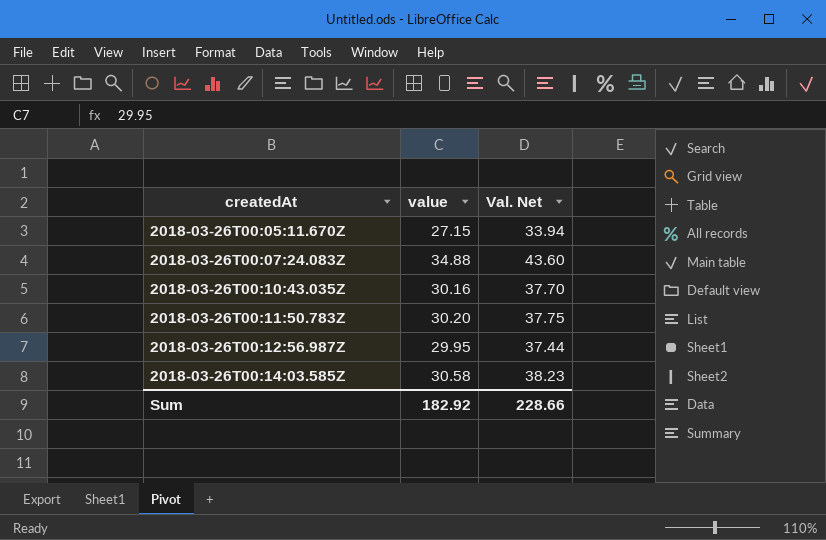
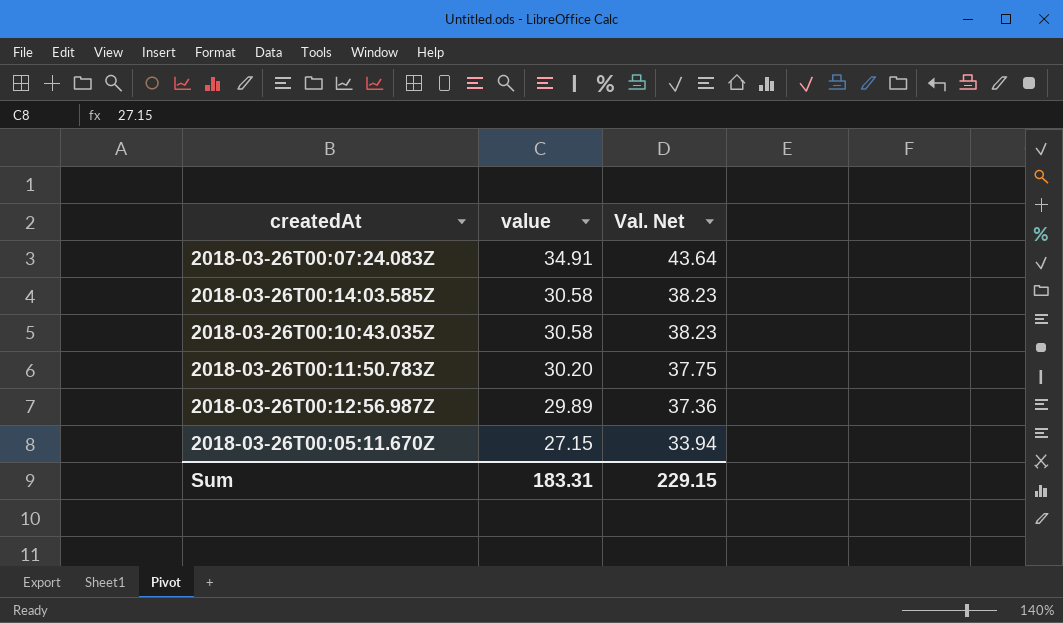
row order: createdAt ascending -> value descending
2018-03-26T00:07:24.083Z | value: 34.88 -> 34.91
2018-03-26T00:07:24.083Z | Val. Net: 43.60 -> 43.64
2018-03-26T00:10:43.035Z | value: 30.16 -> 30.58
2018-03-26T00:10:43.035Z | Val. Net: 37.70 -> 38.23
2018-03-26T00:12:56.987Z | value: 29.95 -> 29.89
2018-03-26T00:12:56.987Z | Val. Net: 37.44 -> 37.36
Sum | value: 182.92 -> 183.31
Sum | Val. Net: 228.66 -> 229.15

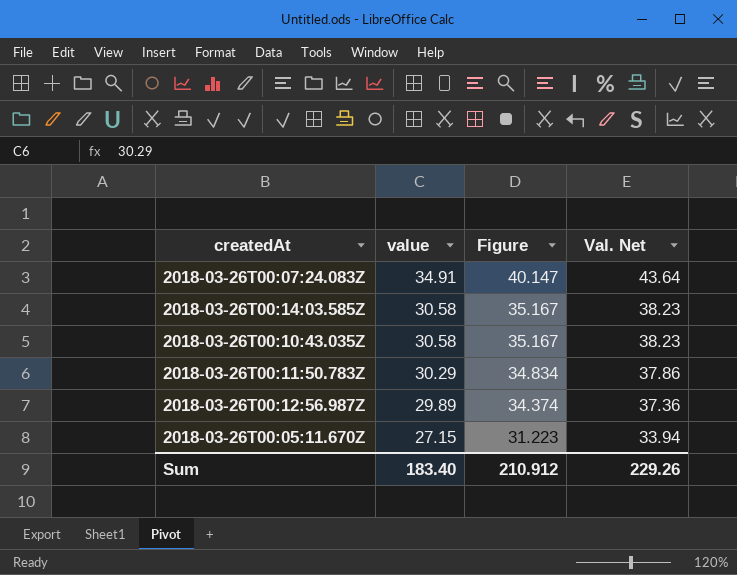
column Figure | formula: none -> [value] * 1.15
2018-03-26T00:11:50.783Z | value: 30.20 -> 30.29
2018-03-26T00:11:50.783Z | Val. Net: 37.75 -> 37.86
Sum | value: 183.31 -> 183.40
Sum | Val. Net: 229.15 -> 229.26

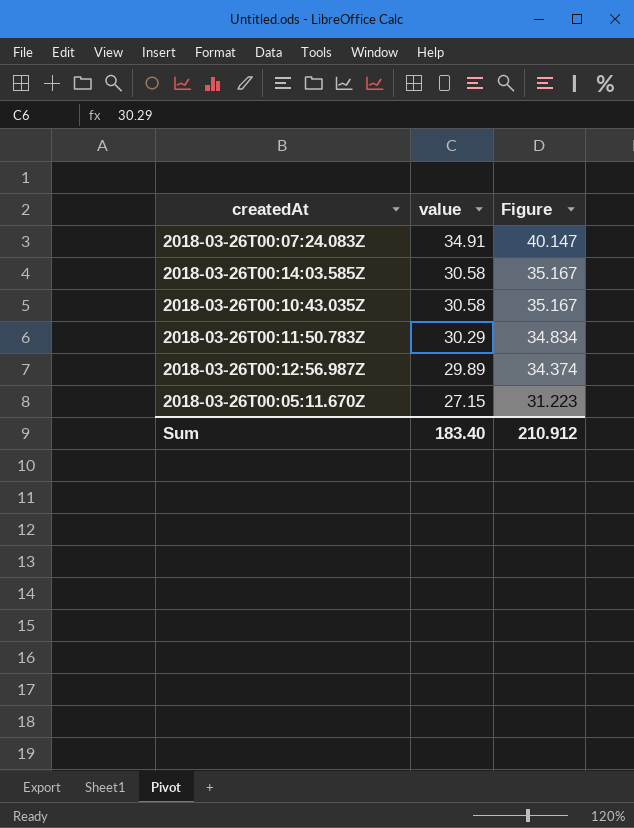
column Val. Net | formula: [value] * 1.25 -> none

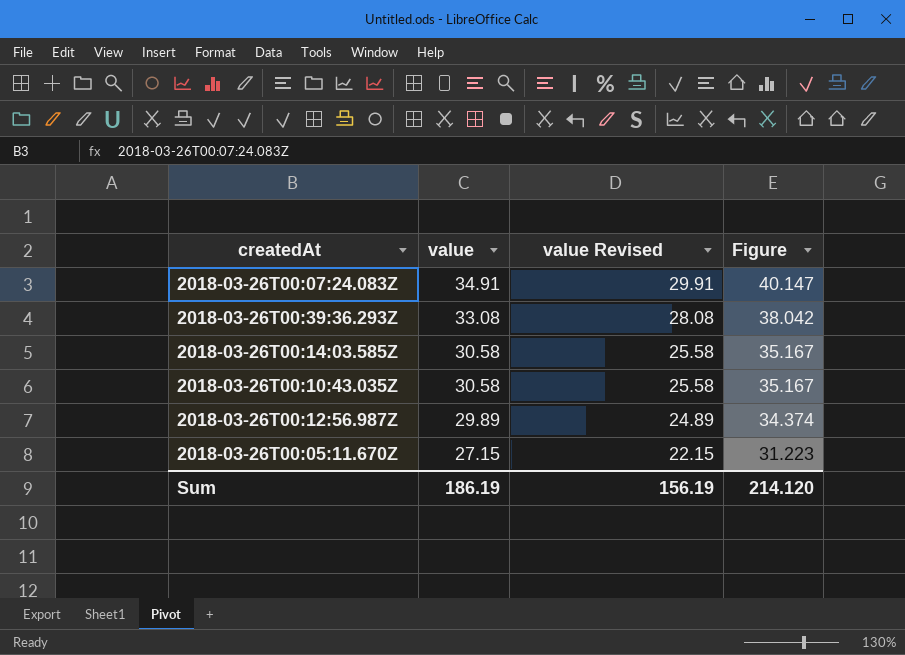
column value Revised | formula: none -> [value] - 5
row 2018-03-26T00:11:50.783Z: 30.29 | 34.834 -> none
row 2018-03-26T00:39:36.293Z: none -> 33.08 | 28.08 | 38.042
Sum | value: 183.40 -> 186.19
Sum | Figure: 210.912 -> 214.120

